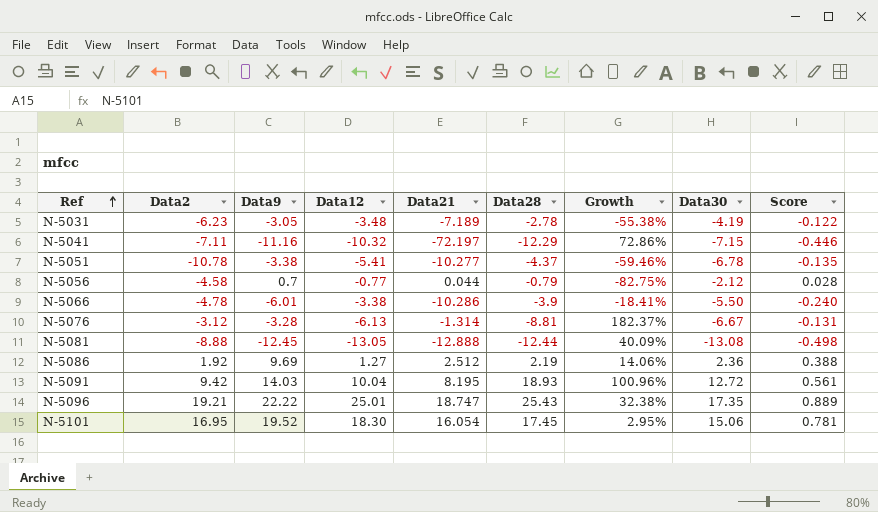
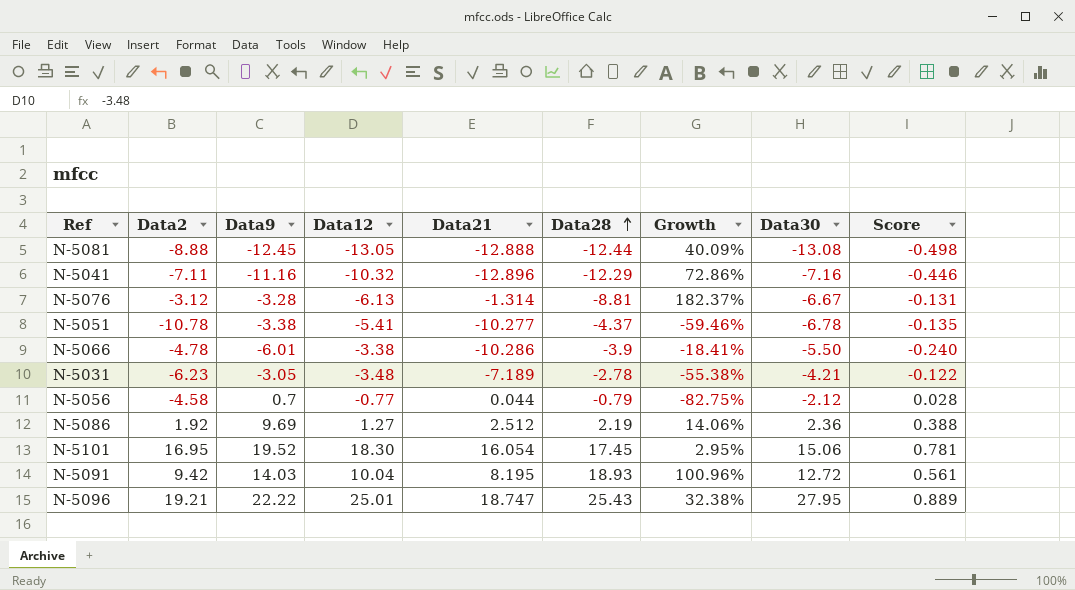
row order: Ref ascending -> Data28 ascending
N-5041 | Data21: -72.197 -> -12.896
N-5041 | Data30: -7.15 -> -7.16
N-5031 | Data30: -4.19 -> -4.21
N-5096 | Data30: 17.35 -> 27.95

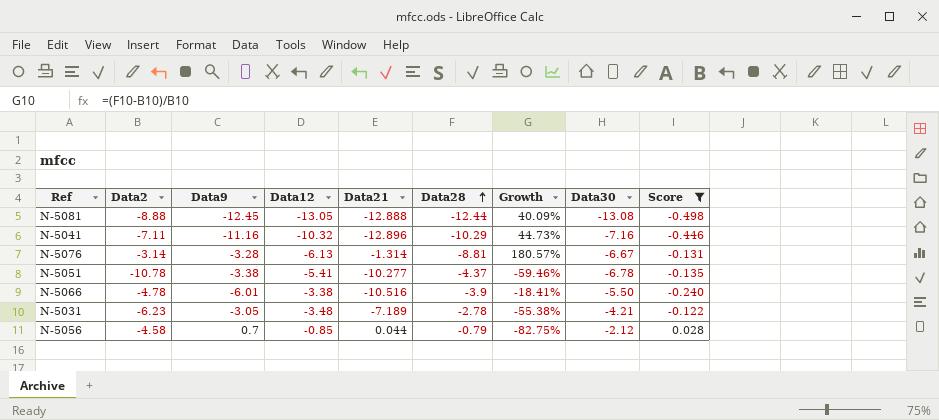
filter: none -> Score <= 0.028
N-5041 | Data28: -12.29 -> -10.29
N-5041 | Growth: 72.86% -> 44.73%
N-5076 | Data2: -3.12 -> -3.14
N-5076 | Growth: 182.37% -> 180.57%
N-5066 | Data21: -10.286 -> -10.516
N-5056 | Data12: -0.77 -> -0.85

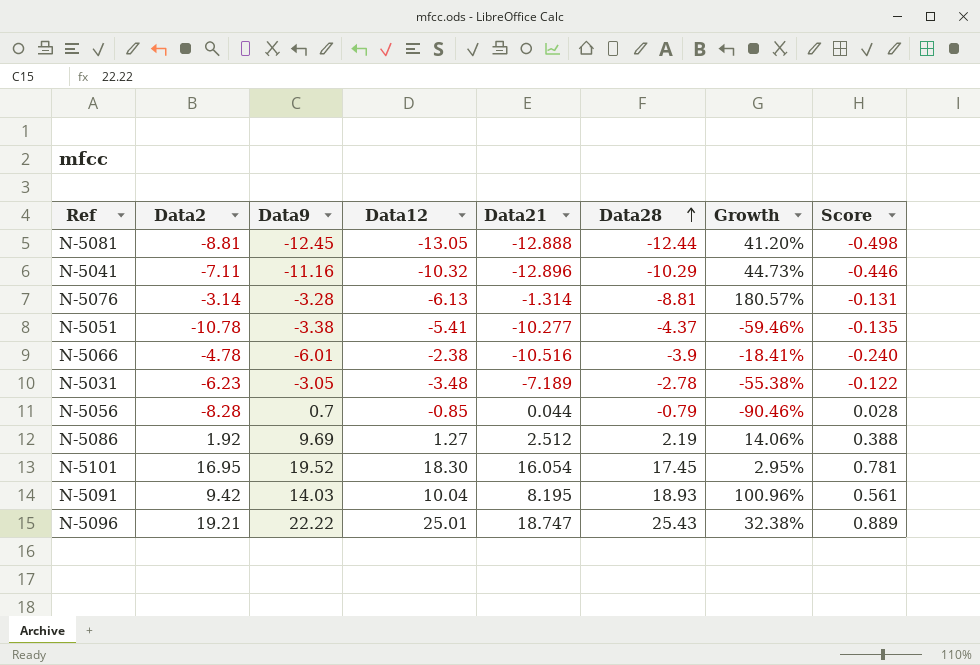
filter: Score <= 0.028 -> none
column Data30 | position: 8 -> none
N-5081 | Data2: -8.88 -> -8.81
N-5081 | Growth: 40.09% -> 41.20%
N-5066 | Data12: -3.38 -> -2.38
N-5056 | Data2: -4.58 -> -8.28
N-5056 | Growth: -82.75% -> -90.46%

